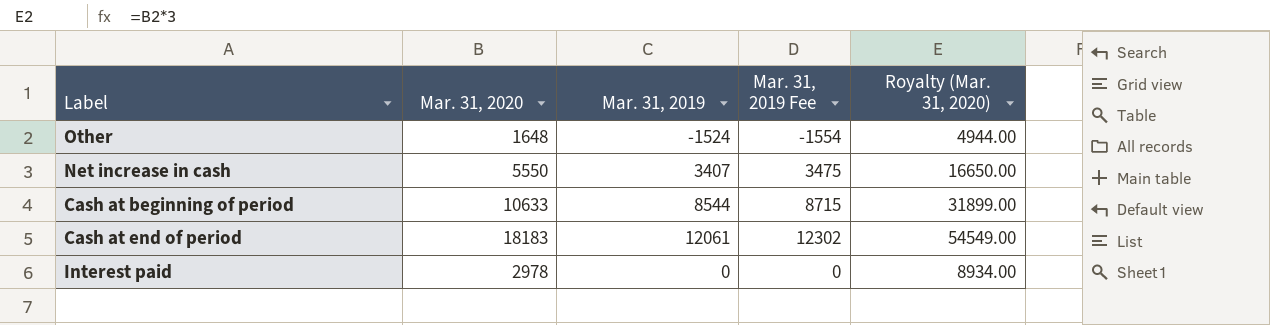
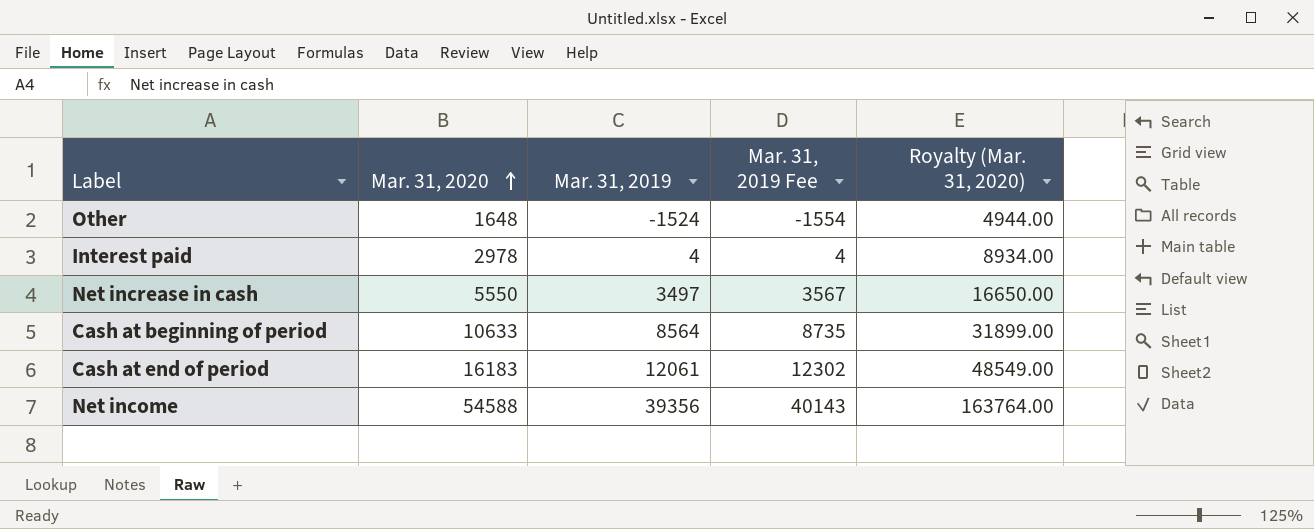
row order: none -> Mar. 31, 2020 ascending
Interest paid | Mar. 31, 2019: 0 -> 4
Interest paid | Mar. 31, 2019 Fee: 0 -> 4
Net increase in cash | Mar. 31, 2019: 3407 -> 3497
Net increase in cash | Mar. 31, 2019 Fee: 3475 -> 3567
Cash at beginning of period | Mar. 31, 2019: 8544 -> 8564
Cash at beginning of period | Mar. 31, 2019 Fee: 8715 -> 8735
Cash at end of period | Mar. 31, 2020: 18183 -> 16183
Cash at end of period | Royalty (Mar. 31, 2020): 54549.00 -> 48549.00
row Net income: none -> 54588 | 39356 | 40143 | 163764.00

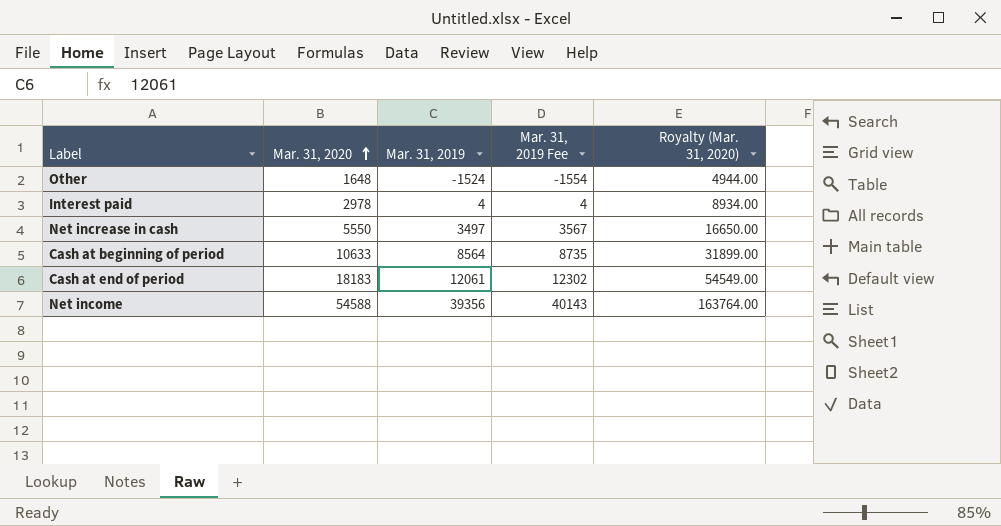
Cash at end of period | Mar. 31, 2020: 16183 -> 18183
Cash at end of period | Royalty (Mar. 31, 2020): 48549.00 -> 54549.00

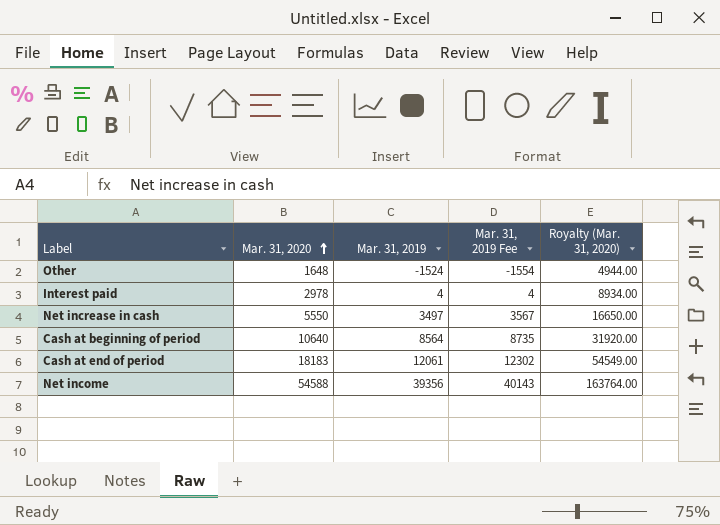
Cash at beginning of period | Mar. 31, 2020: 10633 -> 10640
Cash at beginning of period | Royalty (Mar. 31, 2020): 31899.00 -> 31920.00

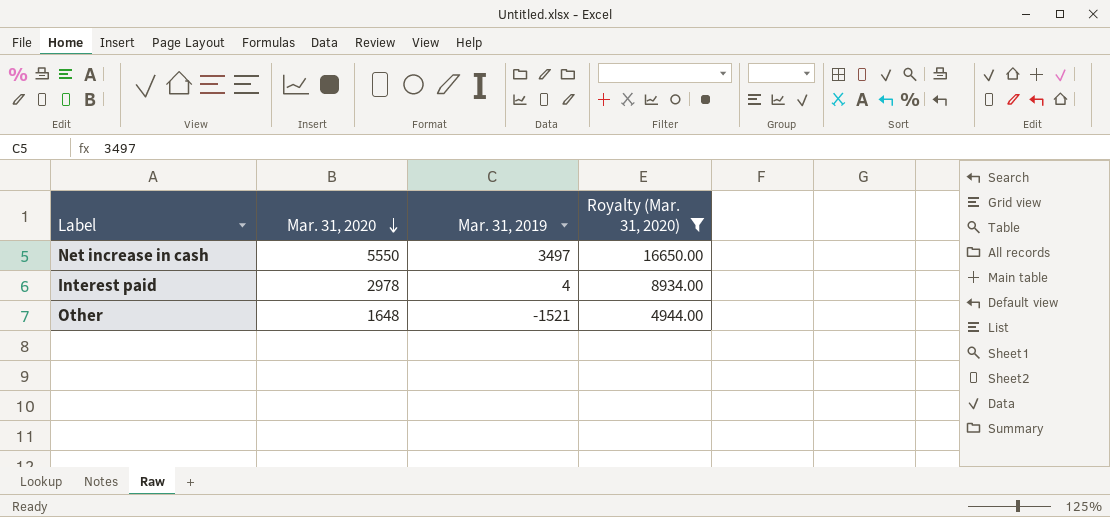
filter: none -> Royalty (Mar. 31, 2020) <= 16650.00
row order: Mar. 31, 2020 ascending -> Mar. 31, 2020 descending
column Mar. 31, 2019 Fee | formula: [Mar. 31, 2019] * 1.02 -> none
Other | Mar. 31, 2019: -1524 -> -1521

